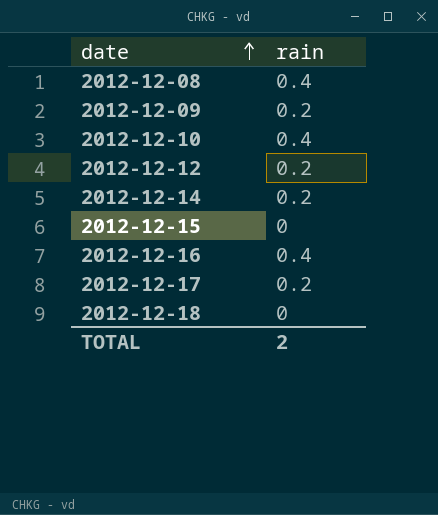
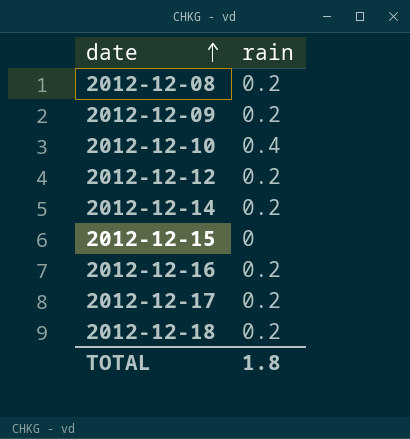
2012-12-08 | rain: 0.4 -> 0.2
2012-12-16 | rain: 0.4 -> 0.2
2012-12-18 | rain: 0 -> 0.2
TOTAL | rain: 2 -> 1.8

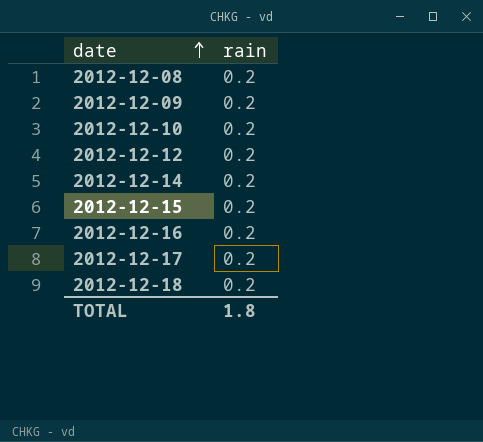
2012-12-10 | rain: 0.4 -> 0.2
2012-12-15 | rain: 0 -> 0.2

